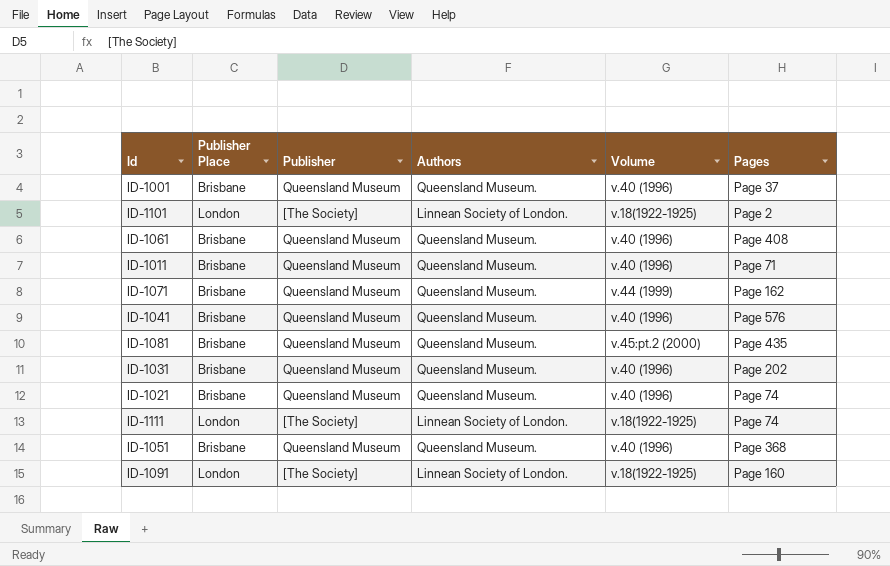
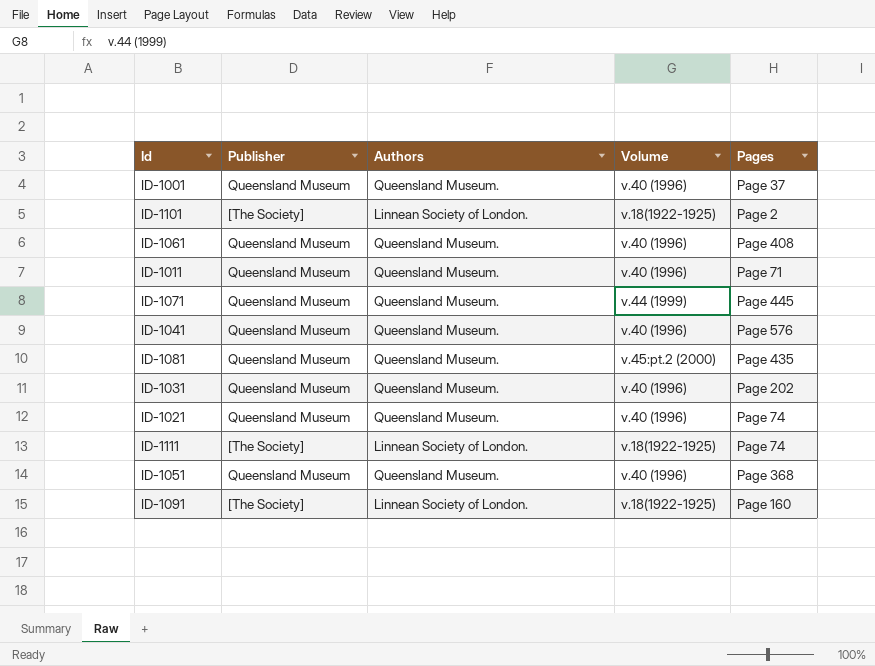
column Publisher Place | position: 2 -> none
ID-1071 | Pages: Page 162 -> Page 445

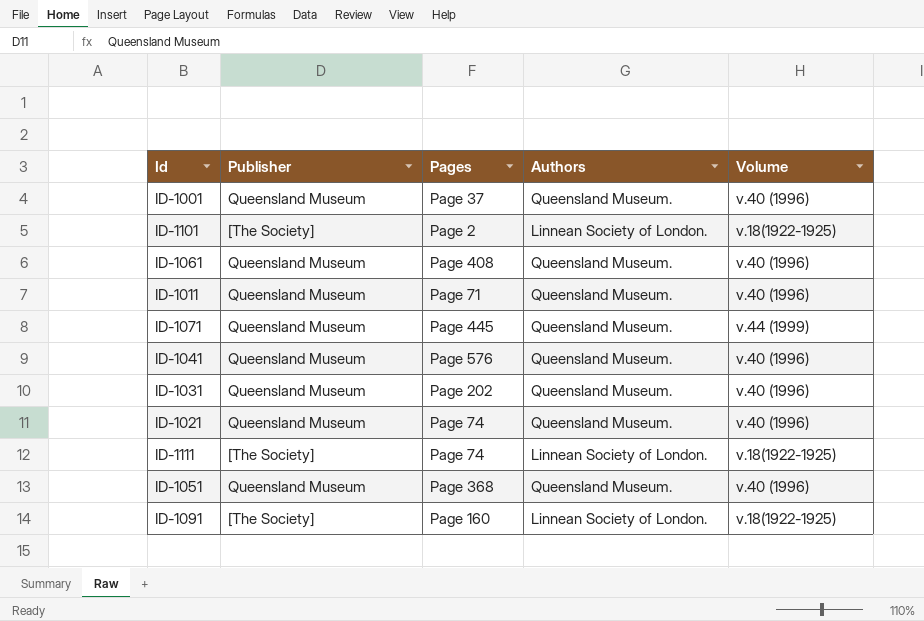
column Pages | position: 5 -> 3
row ID-1081: Queensland Museum | Queensland Museum. | v.45:pt.2 (2000) | Page 435 -> none

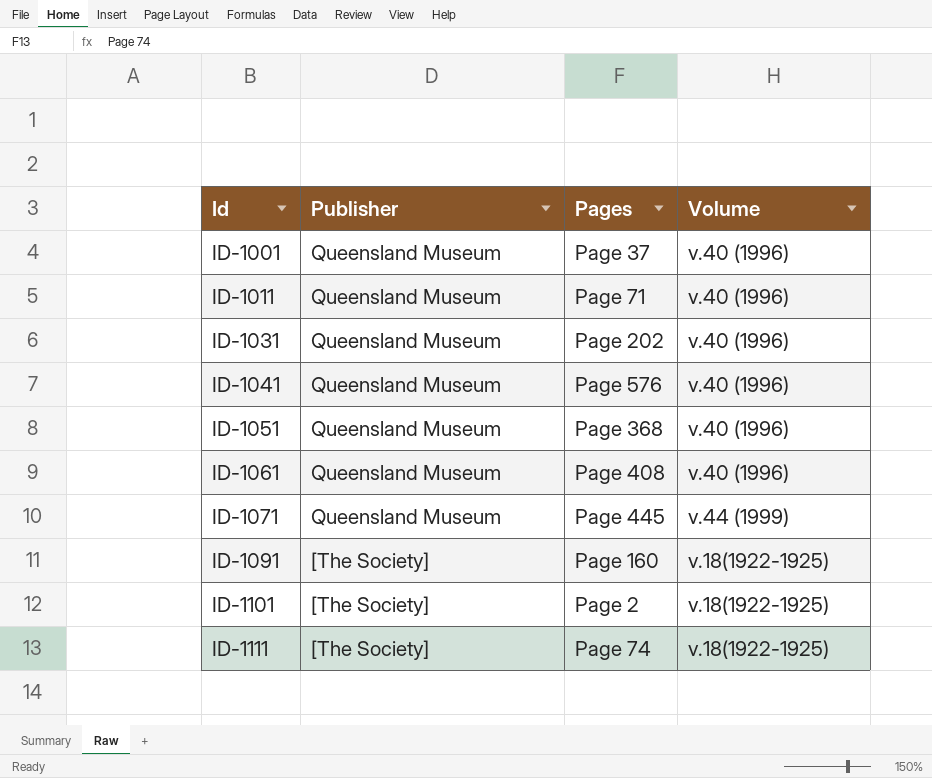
row order: none -> Id ascending
column Authors | position: 4 -> none
row ID-1021: Queensland Museum | Page 74 | Queensland Museum. | v.40 (1996) -> none

